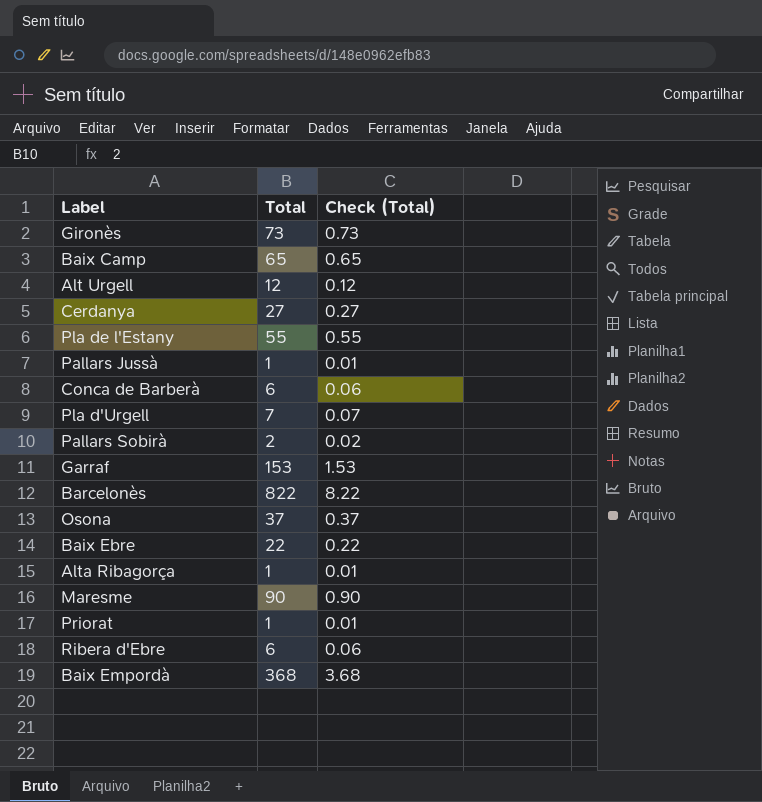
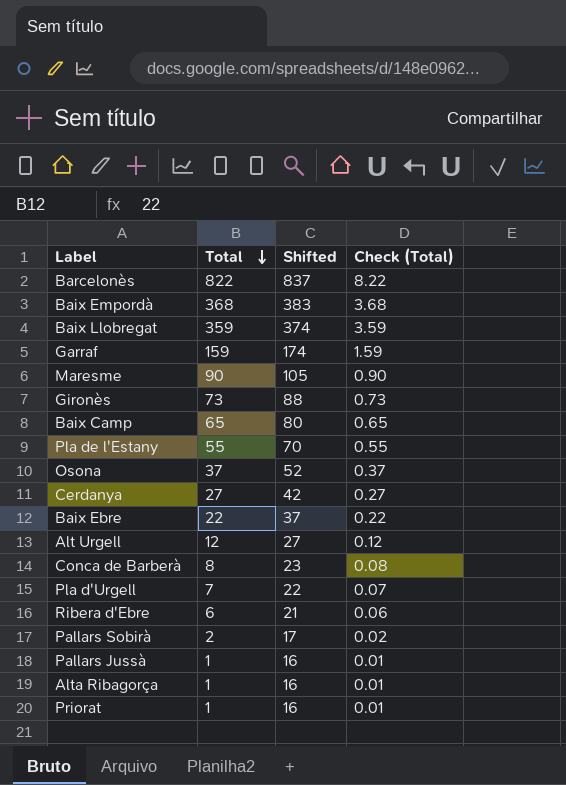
row order: none -> Total descending
column Shifted | formula: none -> [Total] + 15
row Baix Llobregat: none -> 359 | 374 | 3.59
Garraf | Total: 153 -> 159
Garraf | Check (Total): 1.53 -> 1.59
Conca de Barberà | Total: 6 -> 8
Conca de Barberà | Check (Total): 0.06 -> 0.08

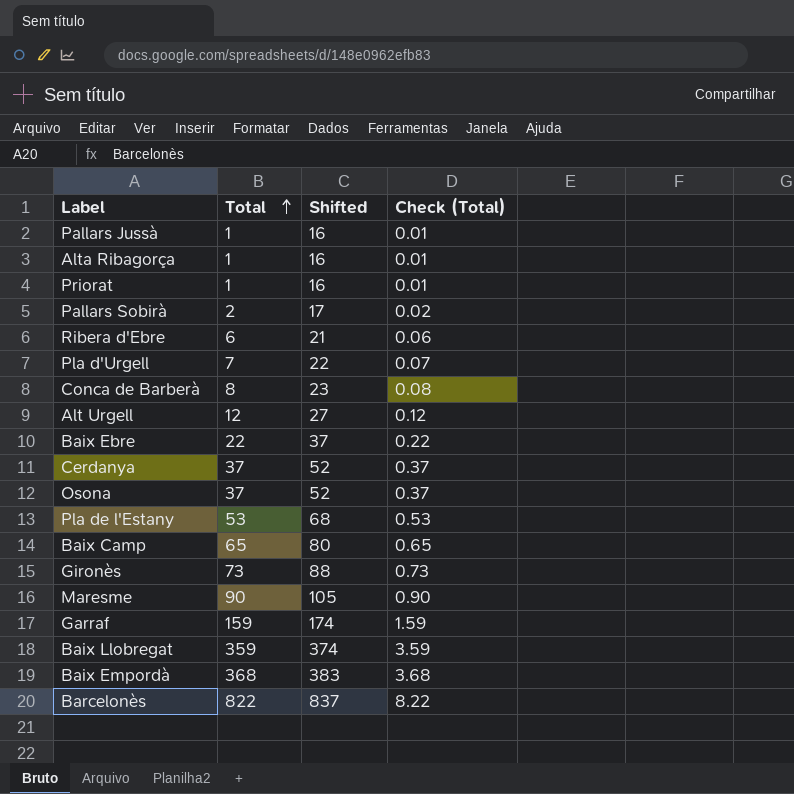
row order: Total descending -> Total ascending
Cerdanya | Total: 27 -> 37
Cerdanya | Shifted: 42 -> 52
Cerdanya | Check (Total): 0.27 -> 0.37
Pla de l'Estany | Total: 55 -> 53
Pla de l'Estany | Shifted: 70 -> 68
Pla de l'Estany | Check (Total): 0.55 -> 0.53

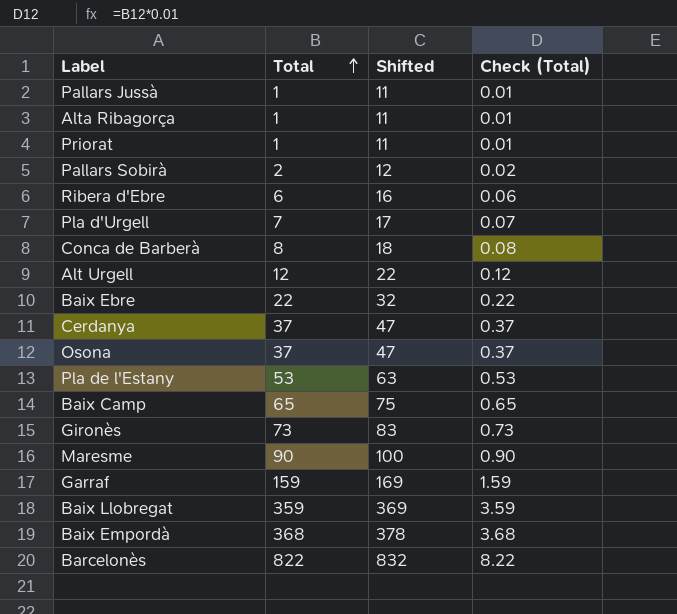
column Shifted | formula: [Total] + 15 -> [Total] + 10

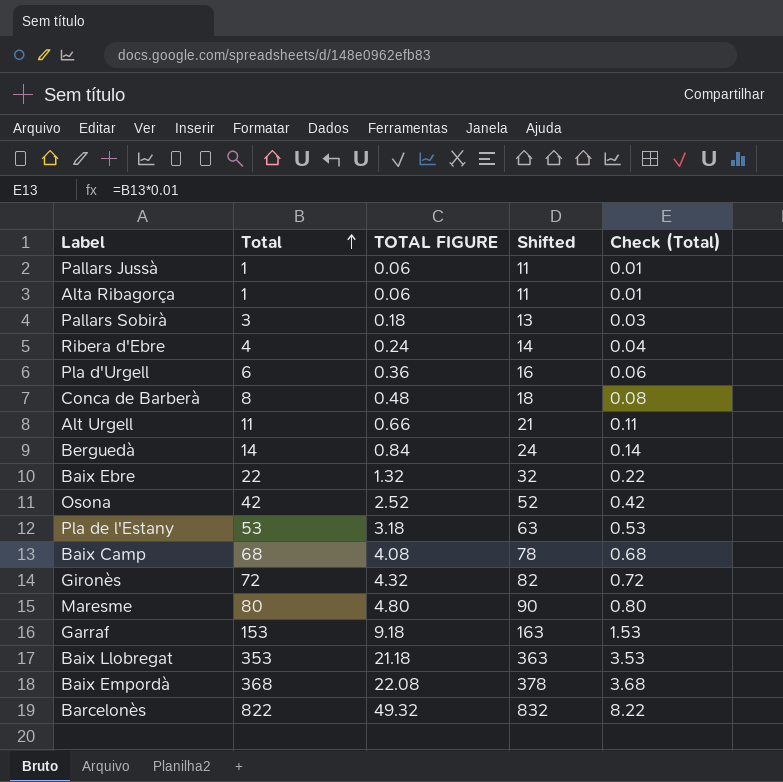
column TOTAL FIGURE | formula: none -> [Total] * 0.06
row Priorat: 1 | 11 | 0.01 -> none
row Cerdanya: 37 | 47 | 0.37 -> none
Pallars Sobirà | Total: 2 -> 3
Pallars Sobirà | Shifted: 12 -> 13
Pallars Sobirà | Check (Total): 0.02 -> 0.03
Ribera d'Ebre | Total: 6 -> 4
Ribera d'Ebre | Shifted: 16 -> 14
Ribera d'Ebre | Check (Total): 0.06 -> 0.04
Pla d'Urgell | Total: 7 -> 6
Pla d'Urgell | Shifted: 17 -> 16
Pla d'Urgell | Check (Total): 0.07 -> 0.06
Alt Urgell | Total: 12 -> 11
Alt Urgell | Shifted: 22 -> 21
Alt Urgell | Check (Total): 0.12 -> 0.11
row Berguedà: none -> 14 | 0.84 | 24 | 0.14
Osona | Total: 37 -> 42
Osona | Shifted: 47 -> 52
Osona | Check (Total): 0.37 -> 0.42
Baix Camp | Total: 65 -> 68
Baix Camp | Shifted: 75 -> 78
Baix Camp | Check (Total): 0.65 -> 0.68
Gironès | Total: 73 -> 72
Gironès | Shifted: 83 -> 82
Gironès | Check (Total): 0.73 -> 0.72
Maresme | Total: 90 -> 80
Maresme | Shifted: 100 -> 90
Maresme | Check (Total): 0.90 -> 0.80
Garraf | Total: 159 -> 153
Garraf | Shifted: 169 -> 163
Garraf | Check (Total): 1.59 -> 1.53
Baix Llobregat | Total: 359 -> 353
Baix Llobregat | Shifted: 369 -> 363
Baix Llobregat | Check (Total): 3.59 -> 3.53

